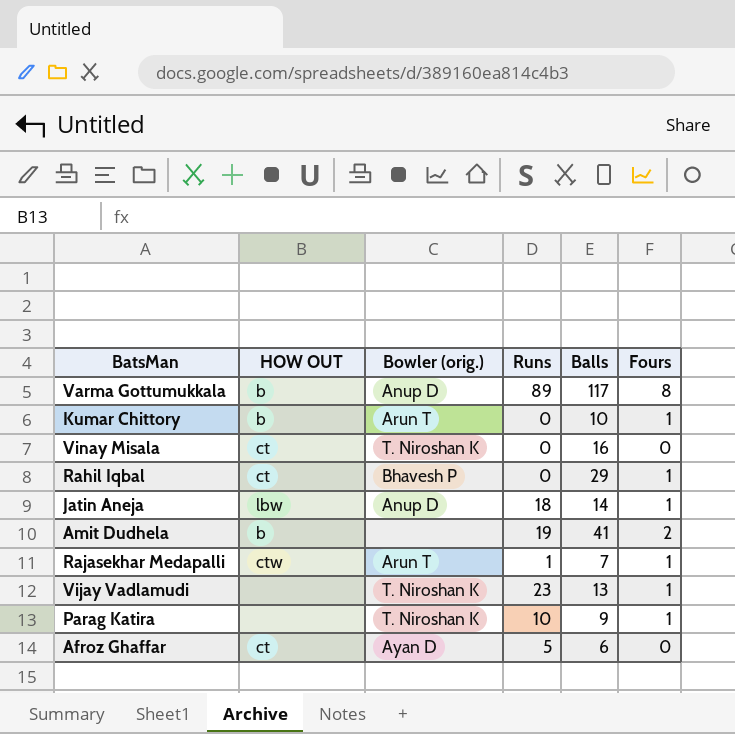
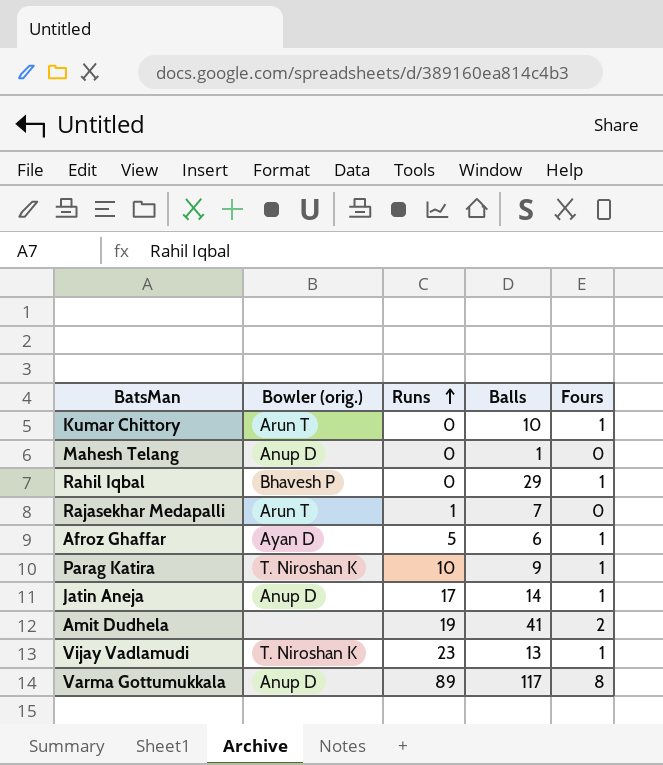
row order: none -> Runs ascending
column HOW OUT | position: 2 -> none
row Vinay Misala: ct | T. Niroshan K | 0 | 16 | 0 -> none
row Mahesh Telang: none -> Anup D | 0 | 1 | 0
Rajasekhar Medapalli | Fours: 1 -> 0
Afroz Ghaffar | Fours: 0 -> 1
Jatin Aneja | Runs: 18 -> 17

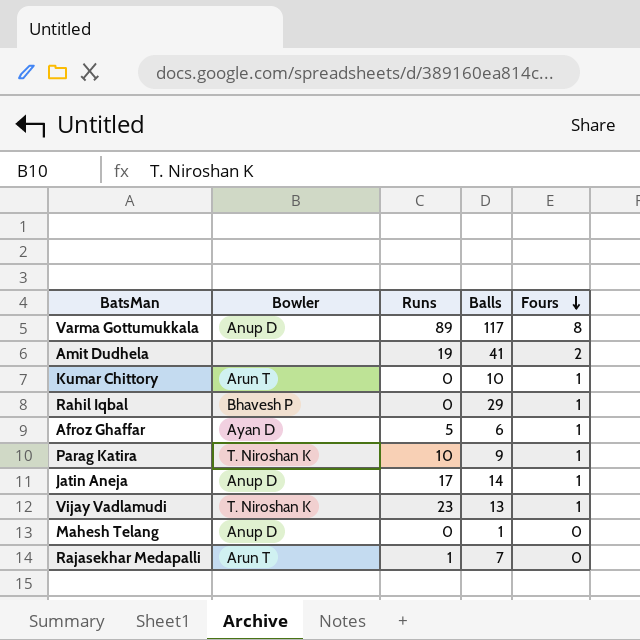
row order: Runs ascending -> Fours descending
column name: Bowler (orig.) -> Bowler

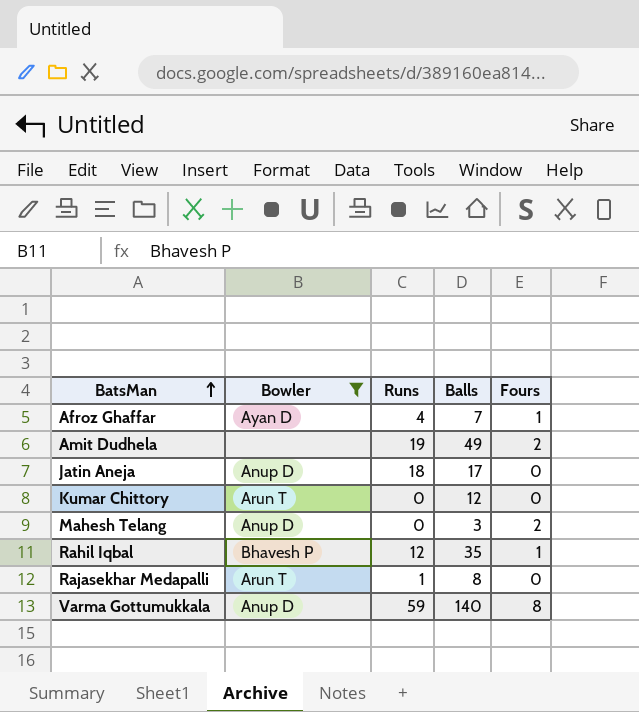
filter: none -> Bowler != T. Niroshan K
row order: Fours descending -> BatsMan ascending
Afroz Ghaffar | Runs: 5 -> 4
Afroz Ghaffar | Balls: 6 -> 7
Amit Dudhela | Balls: 41 -> 49
Jatin Aneja | Runs: 17 -> 18
Jatin Aneja | Balls: 14 -> 17
Jatin Aneja | Fours: 1 -> 0
Kumar Chittory | Balls: 10 -> 12
Kumar Chittory | Fours: 1 -> 0
Mahesh Telang | Balls: 1 -> 3
Mahesh Telang | Fours: 0 -> 2
Rahil Iqbal | Runs: 0 -> 12
Rahil Iqbal | Balls: 29 -> 35
Rajasekhar Medapalli | Balls: 7 -> 8
Varma Gottumukkala | Runs: 89 -> 59
Varma Gottumukkala | Balls: 117 -> 140

